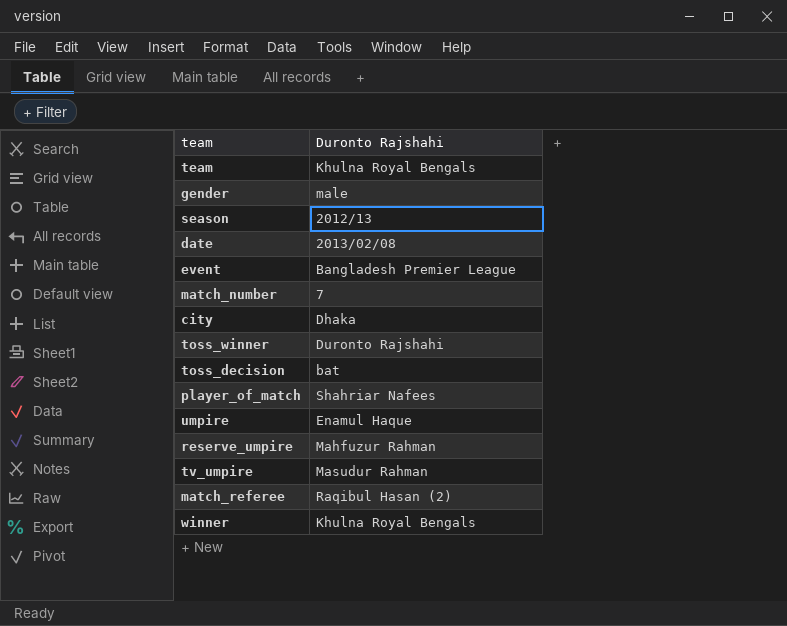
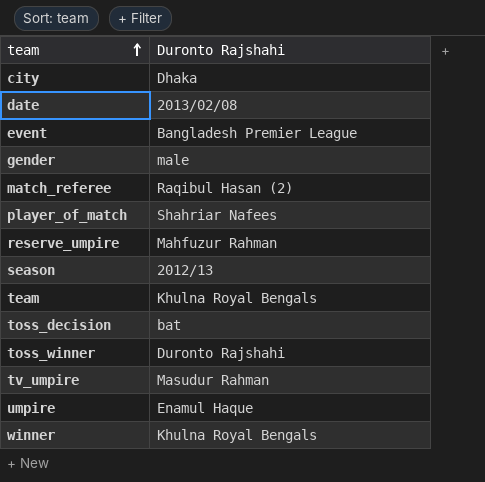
row order: none -> team ascending
row match_number: 7 -> none

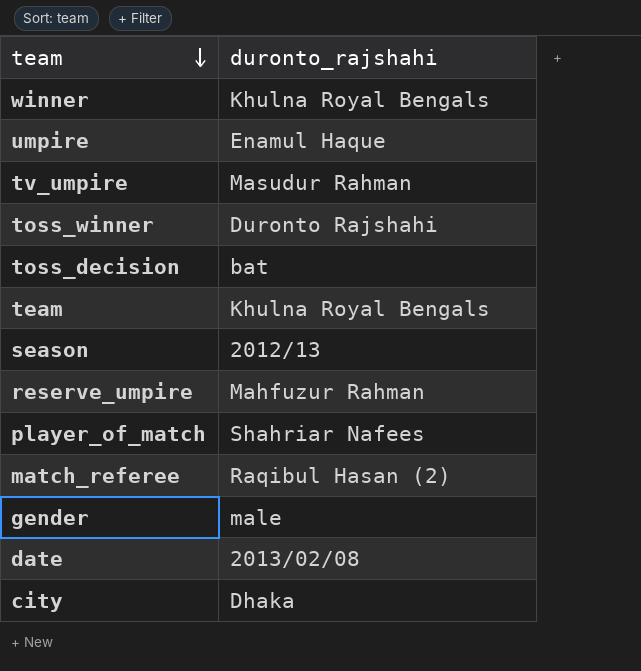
row order: team ascending -> team descending
column name: Duronto Rajshahi -> duronto_rajshahi
row event: Bangladesh Premier League -> none

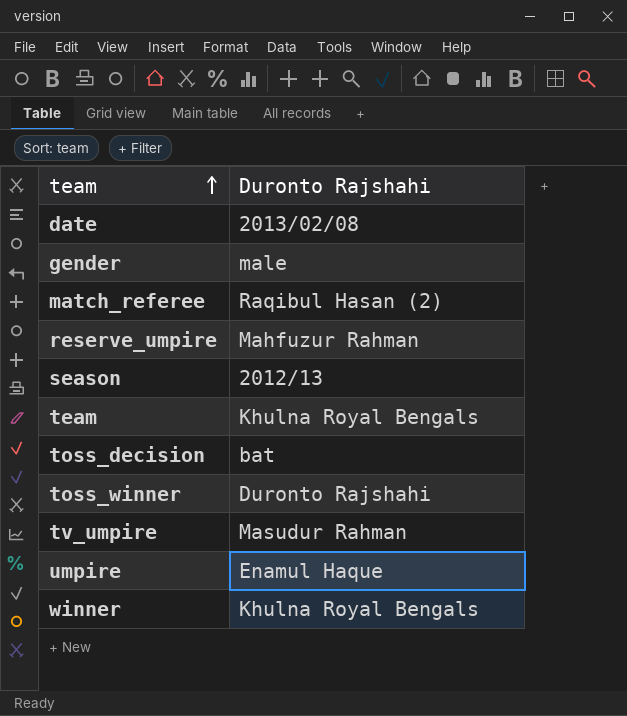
row order: team descending -> team ascending
column name: duronto_rajshahi -> Duronto Rajshahi
row player_of_match: Shahriar Nafees -> none
row city: Dhaka -> none

